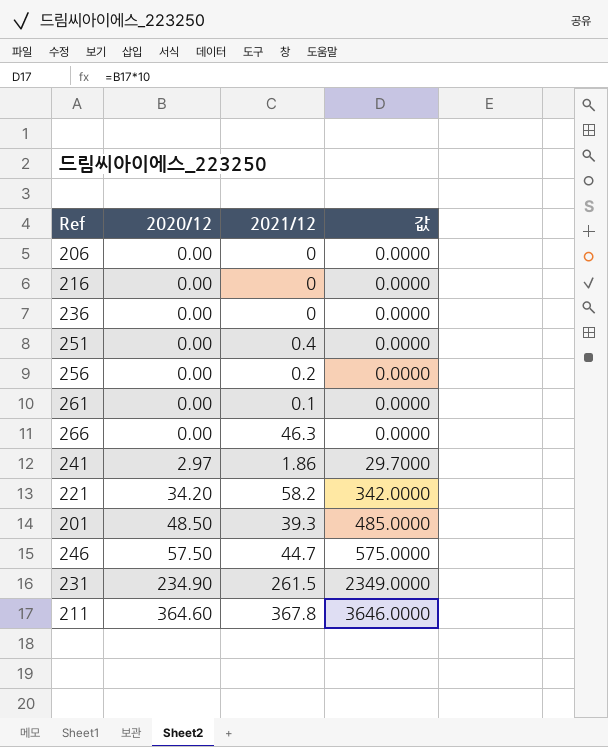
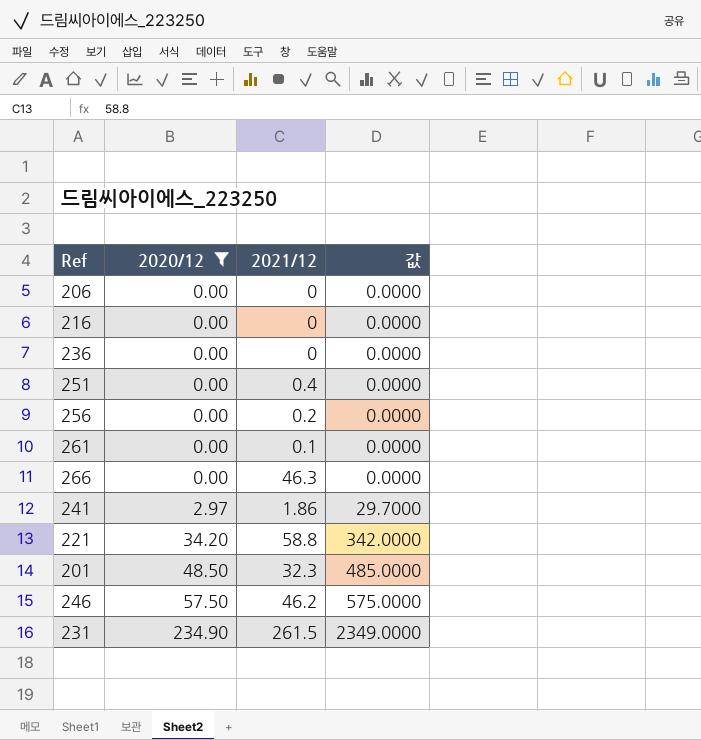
filter: none -> 2020/12 != 364.60
221 | 2021/12: 58.2 -> 58.8
201 | 2021/12: 39.3 -> 32.3
246 | 2021/12: 44.7 -> 46.2

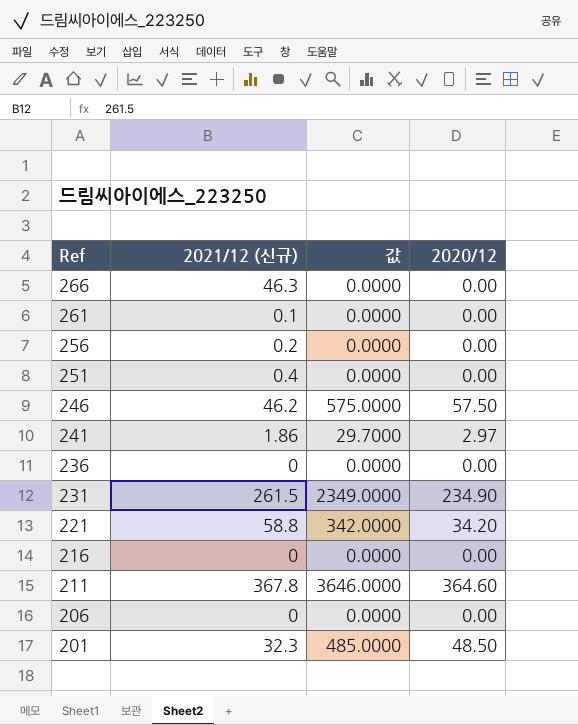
filter: 2020/12 != 364.60 -> none
row order: 2020/12 ascending -> Ref descending
column name: 2021/12 -> 2021/12 (신규)
column 2020/12 | position: 2 -> 4

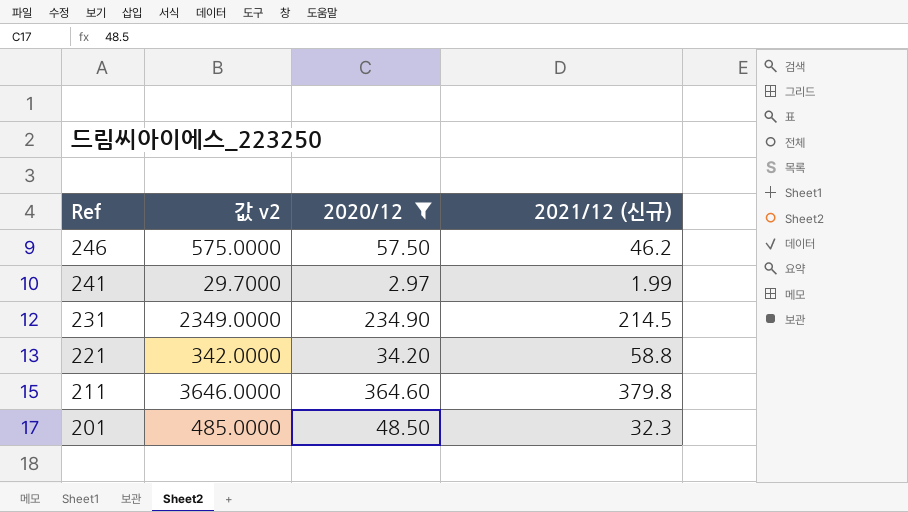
filter: none -> 2020/12 != 0.00
column name: 값 -> 값 v2
column 2021/12 (신규) | position: 2 -> 4
241 | 2021/12 (신규): 1.86 -> 1.99
231 | 2021/12 (신규): 261.5 -> 214.5
211 | 2021/12 (신규): 367.8 -> 379.8

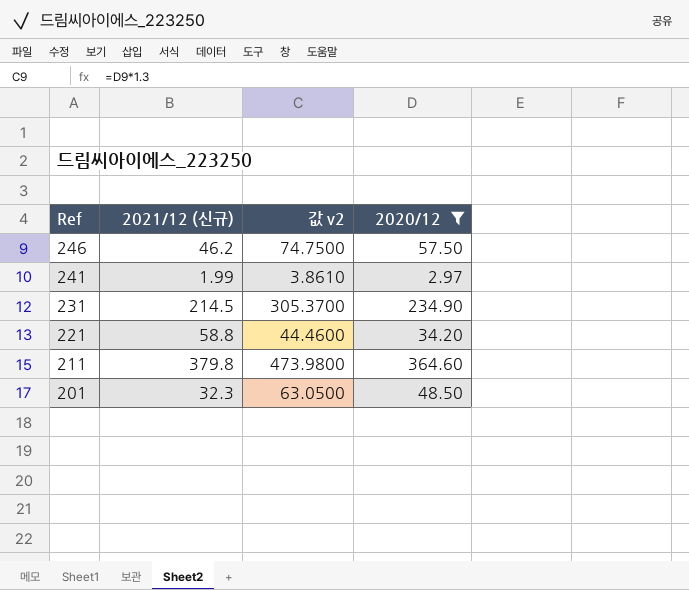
column 2021/12 (신규) | position: 4 -> 2
column 값 v2 | formula: [2020/12] * 10 -> [2020/12] * 1.3

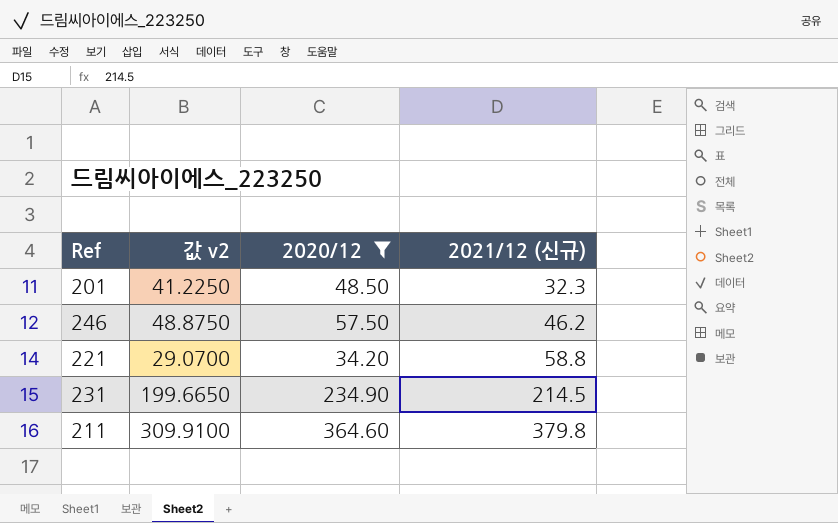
row order: Ref descending -> 2021/12 (신규) ascending
column 값 v2 | formula: [2020/12] * 1.3 -> [2020/12] * 0.85
column 2021/12 (신규) | position: 2 -> 4
row 241: 1.99 | 3.8610 | 2.97 -> none

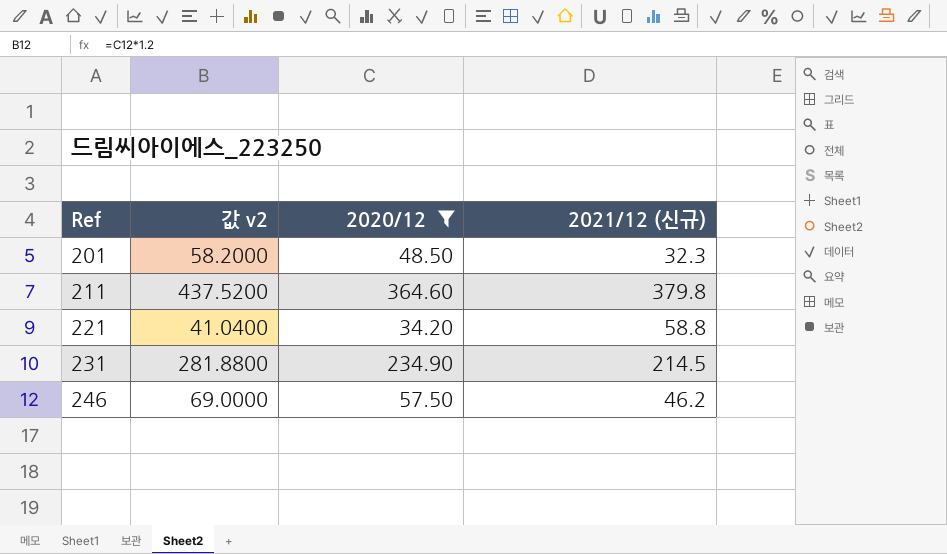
row order: 2021/12 (신규) ascending -> Ref ascending
column 값 v2 | formula: [2020/12] * 0.85 -> [2020/12] * 1.2

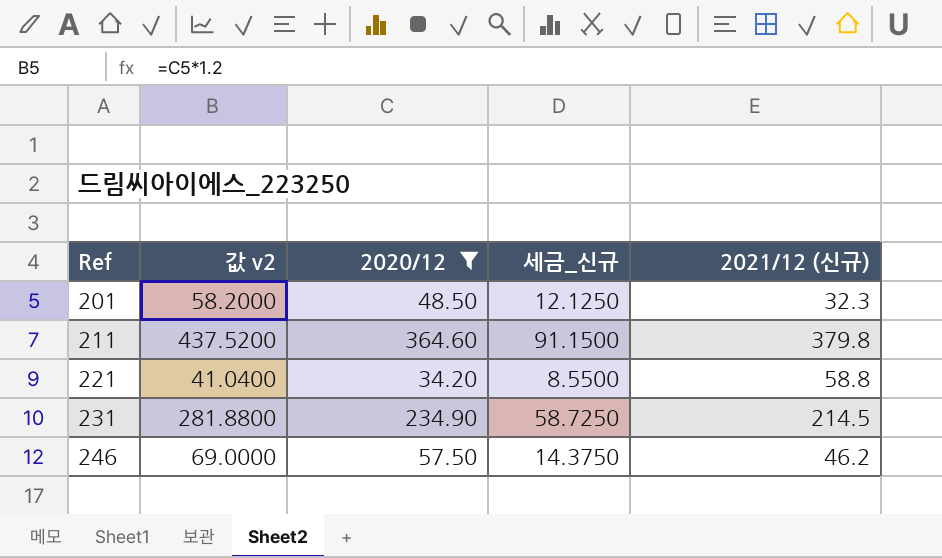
column 세금_신규 | formula: none -> [2020/12] * 0.25

